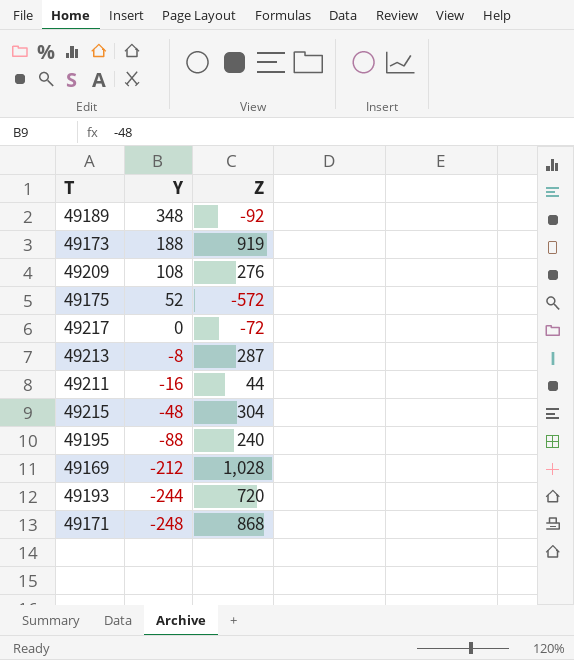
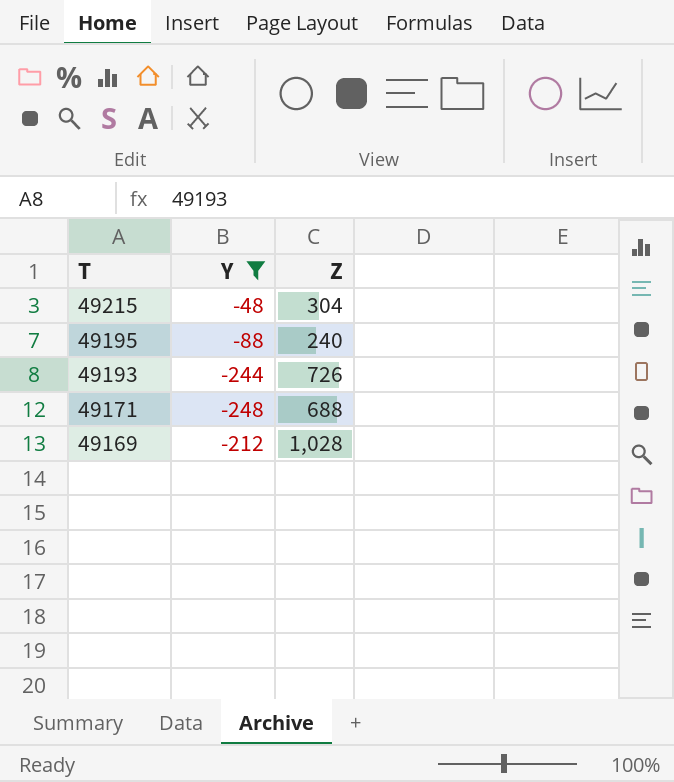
filter: none -> Y <= -48
row order: Y descending -> T descending
49193 | Z: 720 -> 726
49171 | Z: 868 -> 688

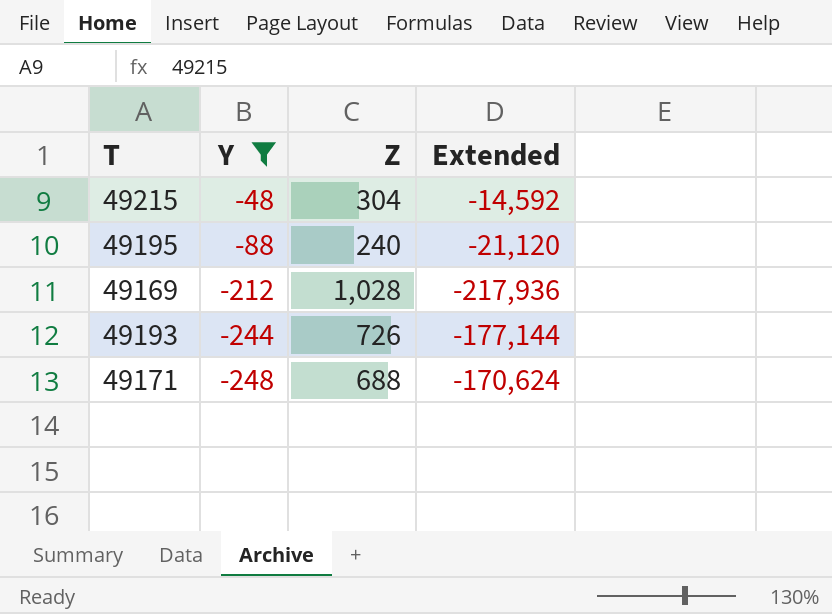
row order: T descending -> Y descending
column Extended | formula: none -> [Y] * [Z]

